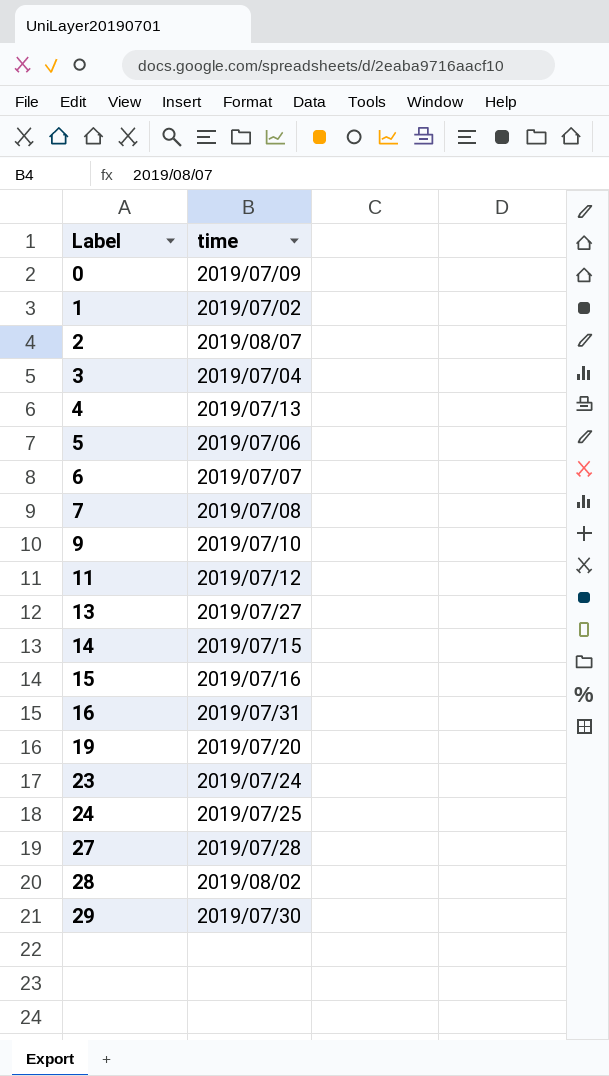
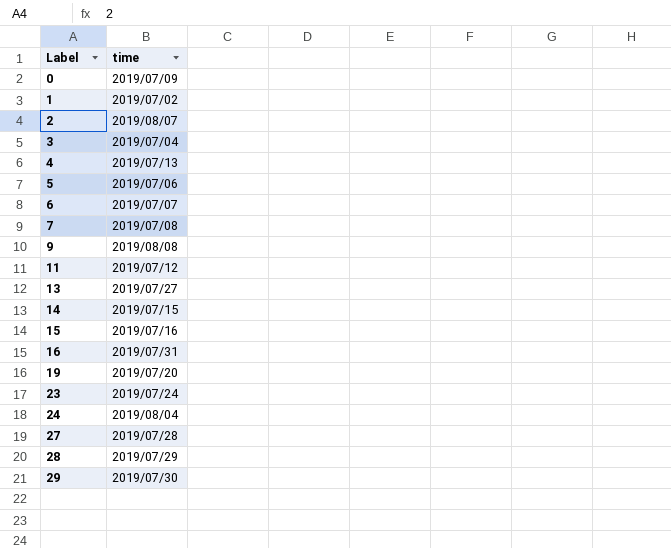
9 | time: 2019/07/10 -> 2019/08/08
24 | time: 2019/07/25 -> 2019/08/04
28 | time: 2019/08/02 -> 2019/07/29

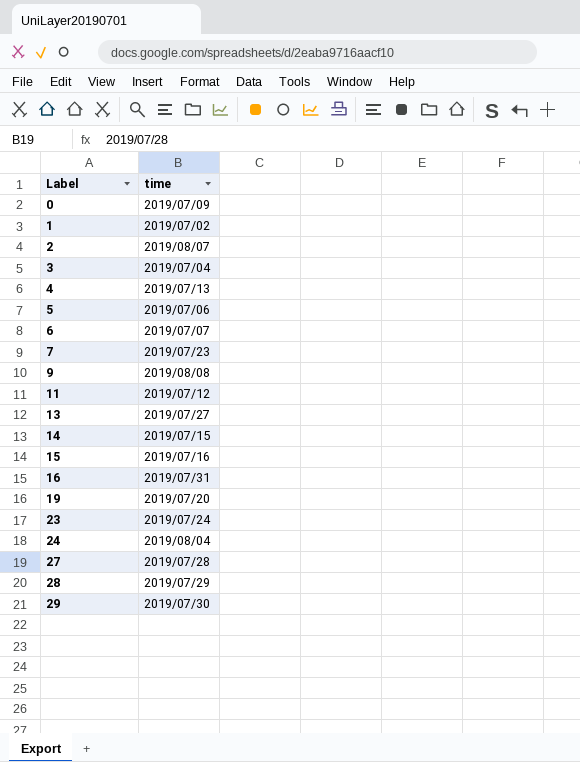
7 | time: 2019/07/08 -> 2019/07/23

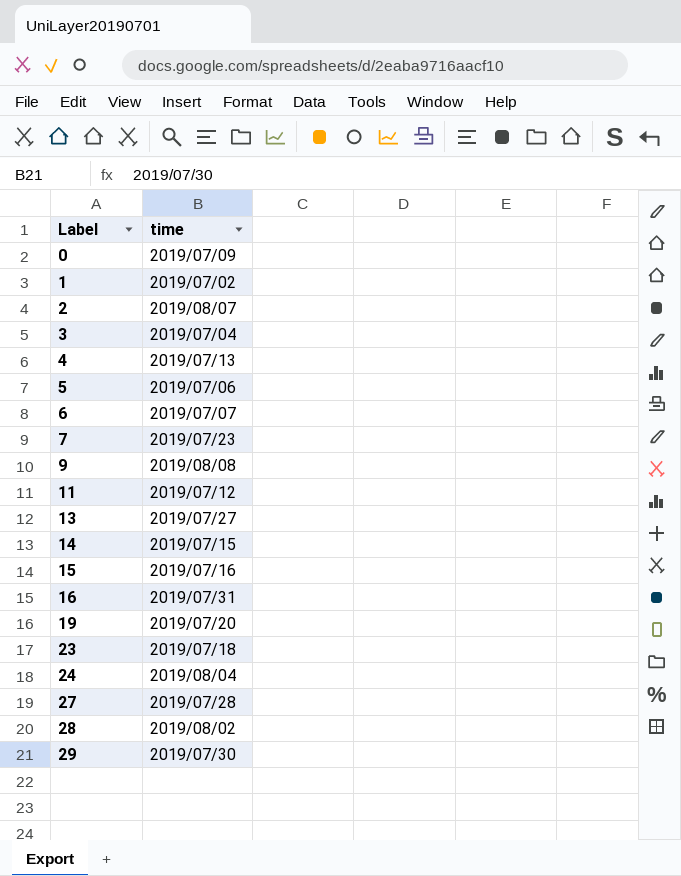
23 | time: 2019/07/24 -> 2019/07/18
28 | time: 2019/07/29 -> 2019/08/02

